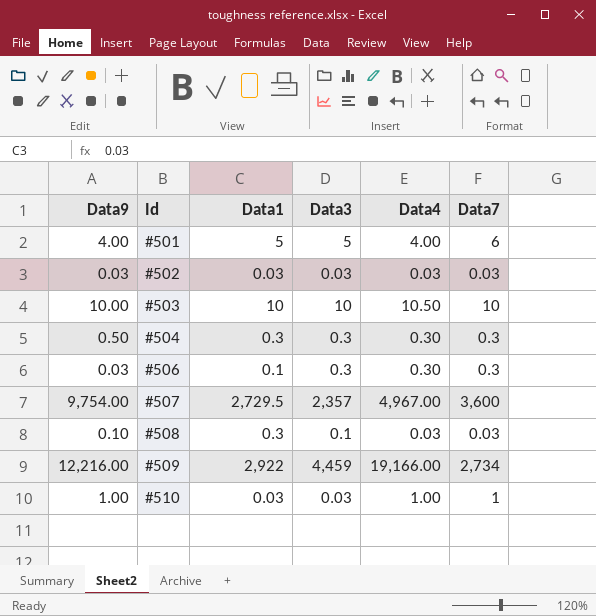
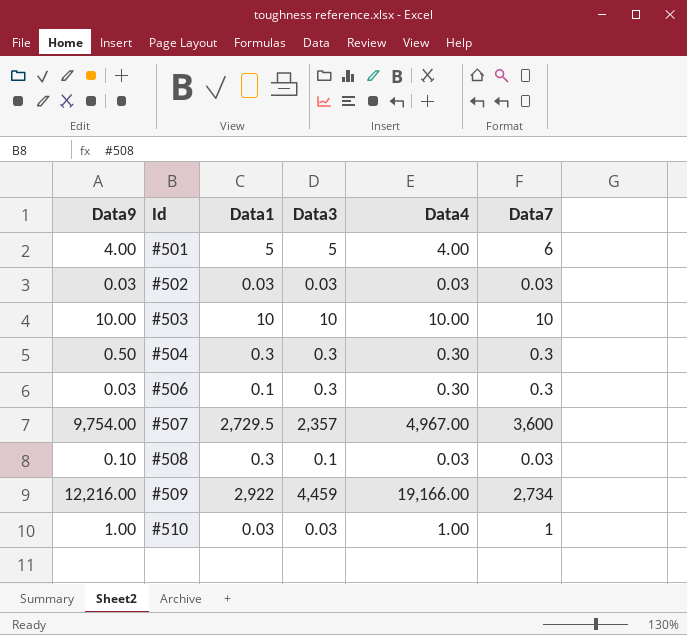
#503 | Data4: 10.50 -> 10.00

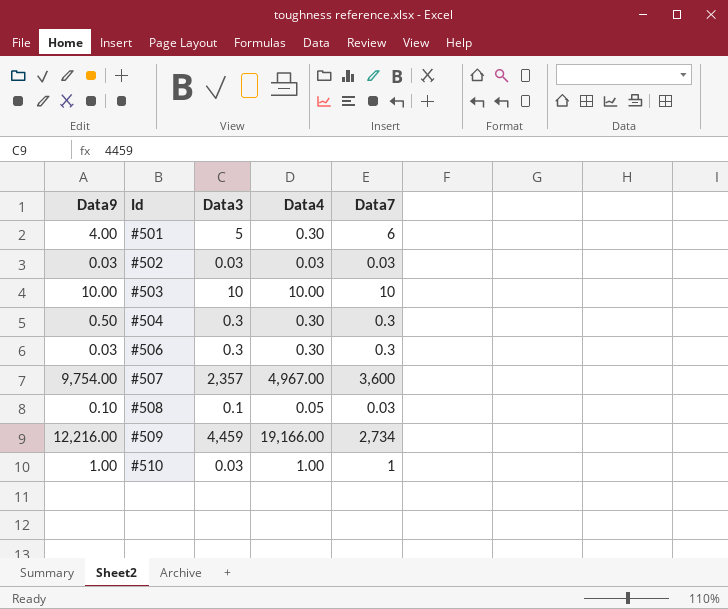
column Data1 | position: 3 -> none
#501 | Data4: 4.00 -> 0.30
#508 | Data4: 0.03 -> 0.05

